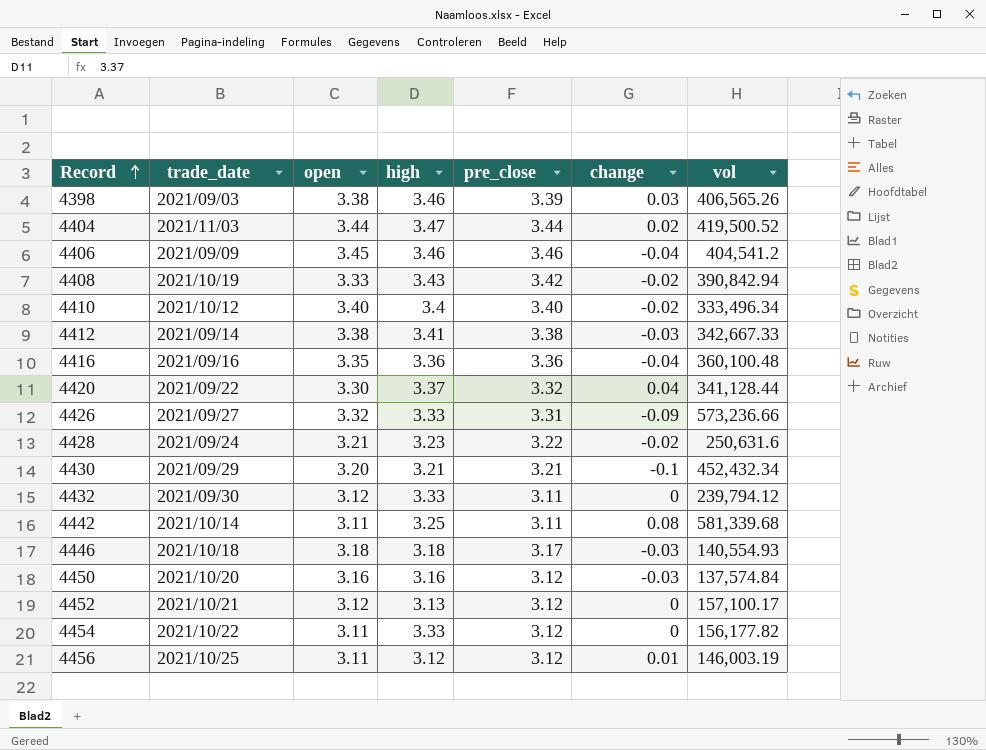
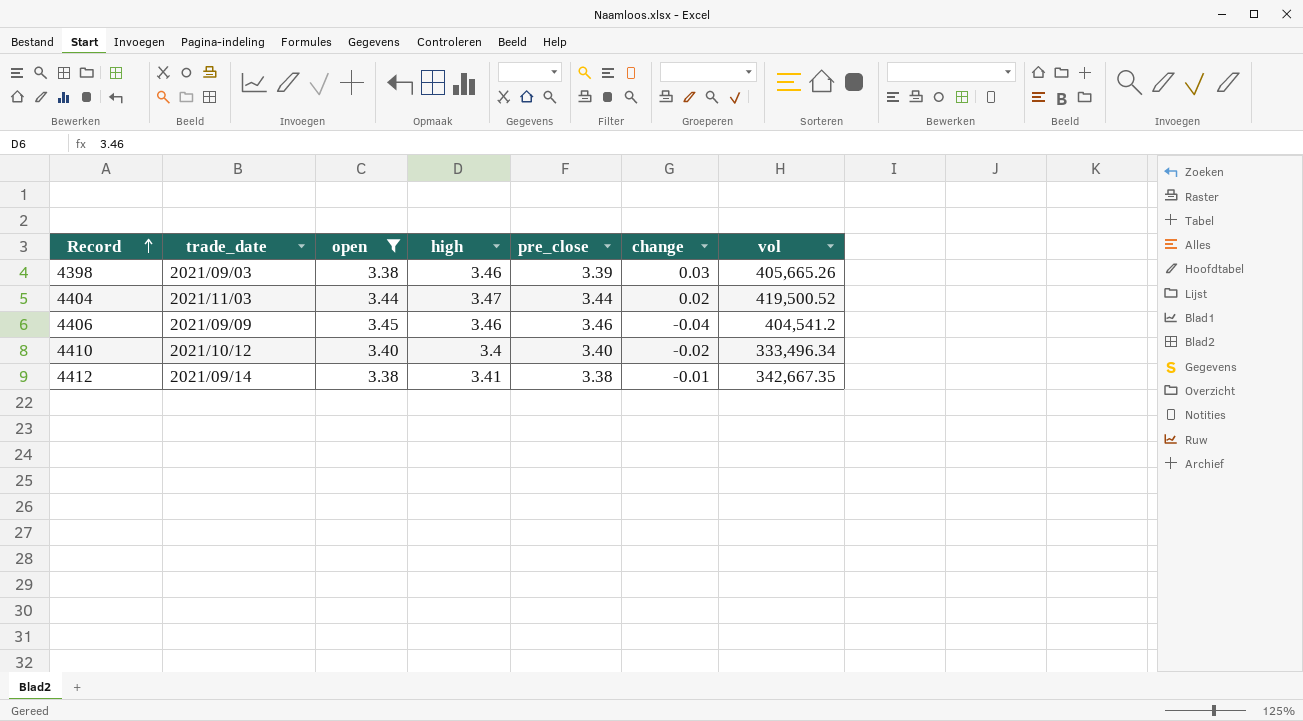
filter: none -> open >= 3.38
4398 | vol: 406,565.26 -> 405,665.26
4412 | change: -0.03 -> -0.01
4412 | vol: 342,667.33 -> 342,667.35

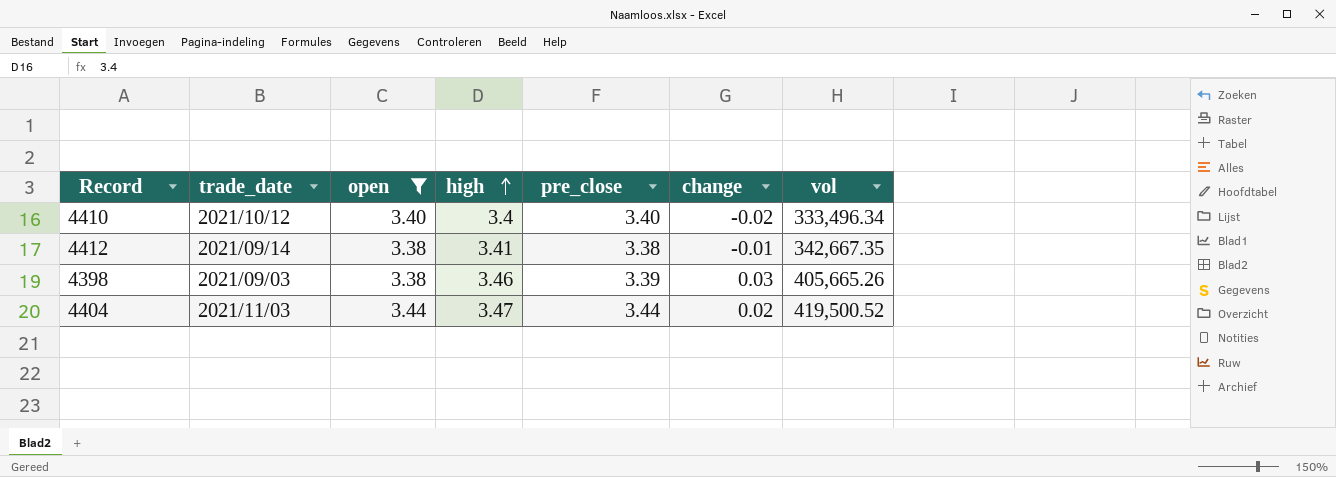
row order: Record ascending -> high ascending
row 4406: 2021/09/09 | 3.45 | 3.46 | 3.46 | -0.04 | 404,541.2 -> none

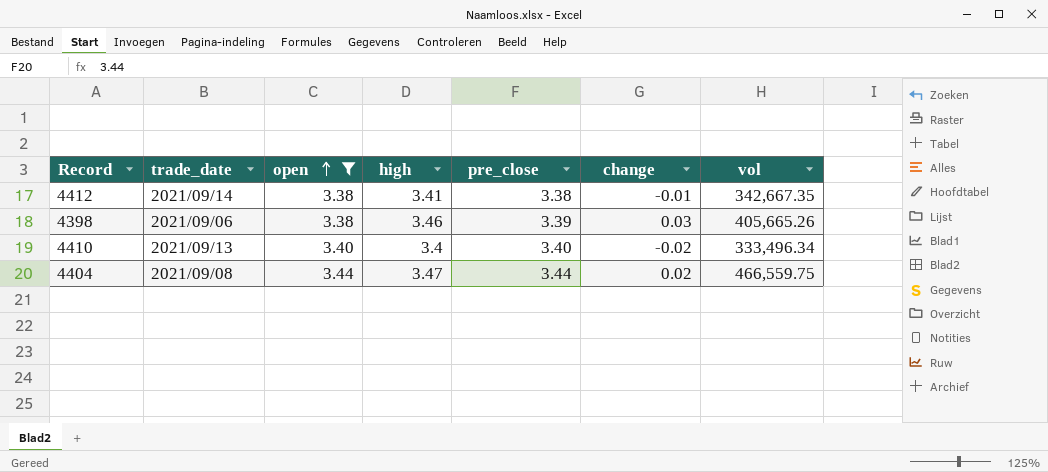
row order: high ascending -> open ascending
4398 | trade_date: 2021/09/03 -> 2021/09/06
4410 | trade_date: 2021/10/12 -> 2021/09/13
4404 | trade_date: 2021/11/03 -> 2021/09/08
4404 | vol: 419,500.52 -> 466,559.75

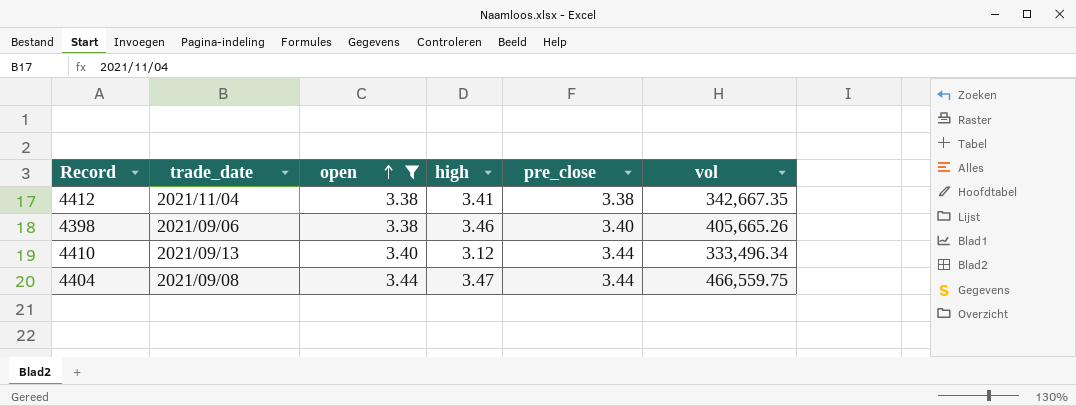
column change | position: 6 -> none
4412 | trade_date: 2021/09/14 -> 2021/11/04
4398 | pre_close: 3.39 -> 3.40
4410 | high: 3.4 -> 3.12
4410 | pre_close: 3.40 -> 3.44

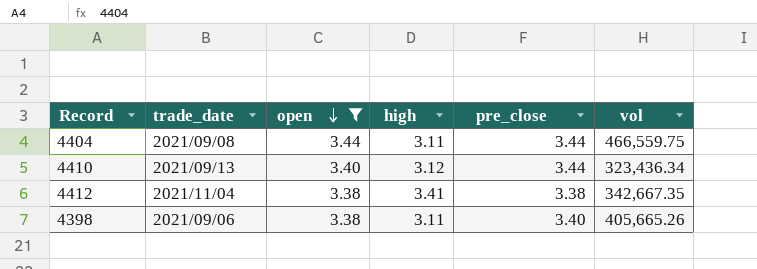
row order: open ascending -> open descending
4404 | high: 3.47 -> 3.11
4410 | vol: 333,496.34 -> 323,436.34
4398 | high: 3.46 -> 3.11

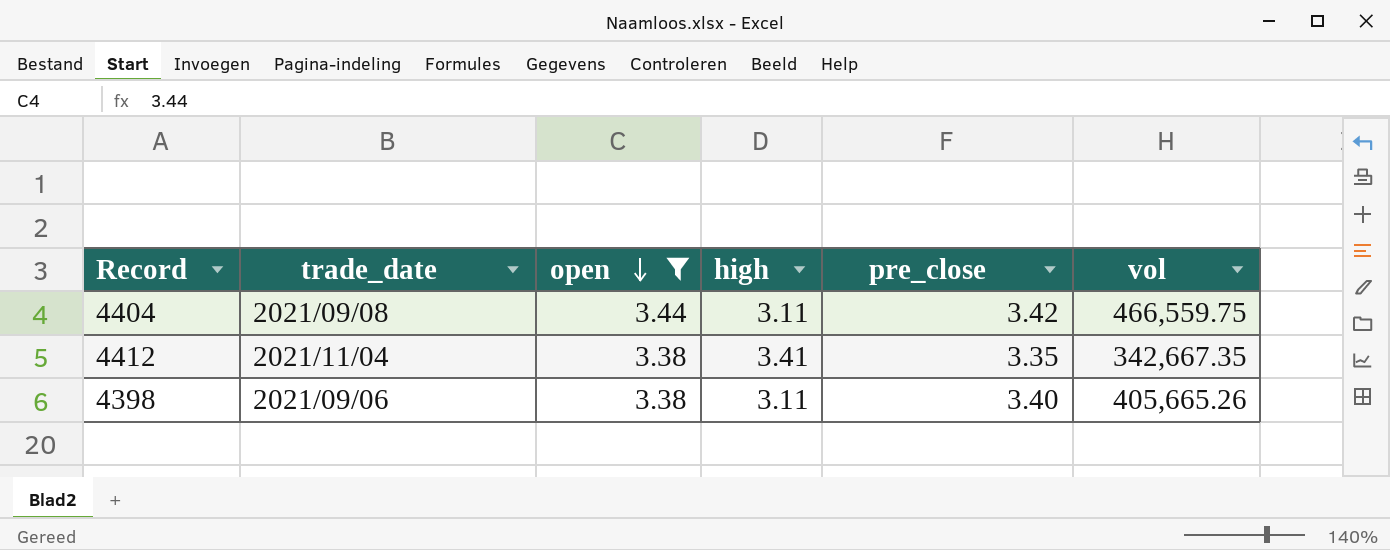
row 4410: 2021/09/13 | 3.40 | 3.12 | 3.44 | 323,436.34 -> none
4404 | pre_close: 3.44 -> 3.42
4412 | pre_close: 3.38 -> 3.35

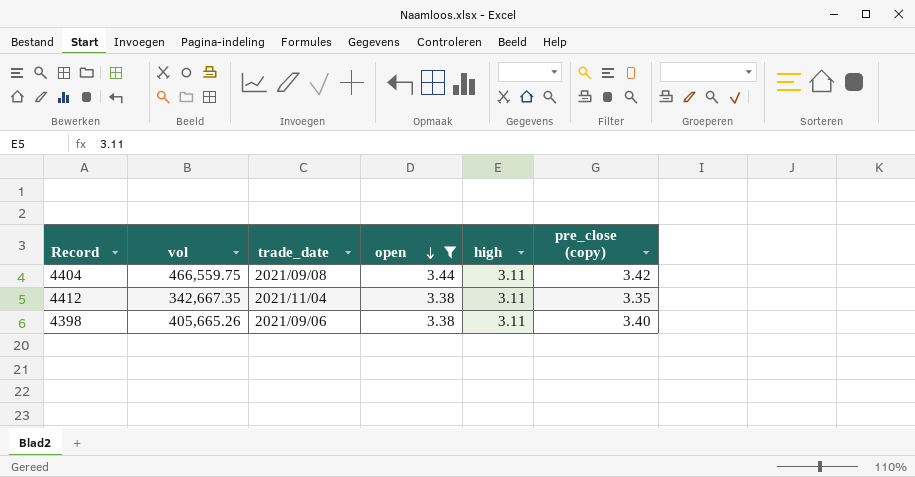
column vol | position: 6 -> 2
column name: pre_close -> pre_close (copy)
4412 | high: 3.41 -> 3.11

